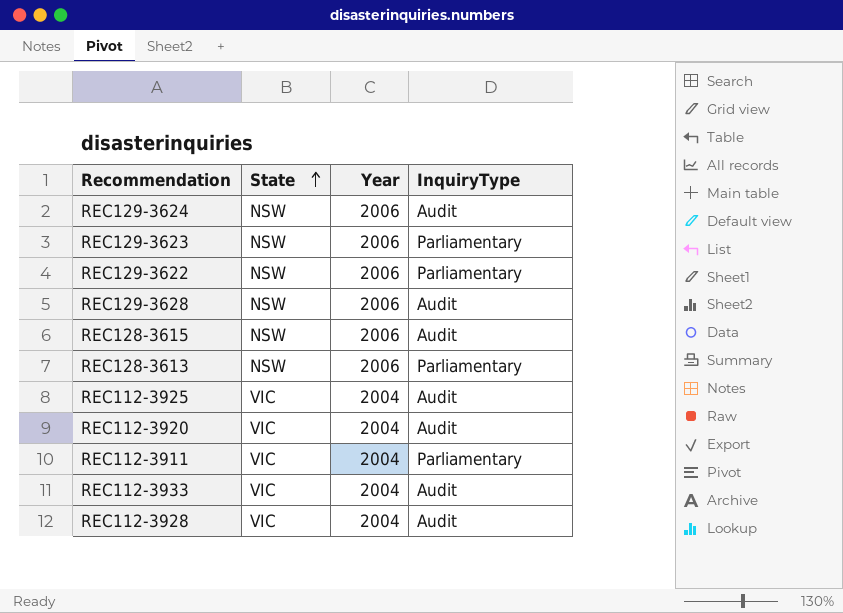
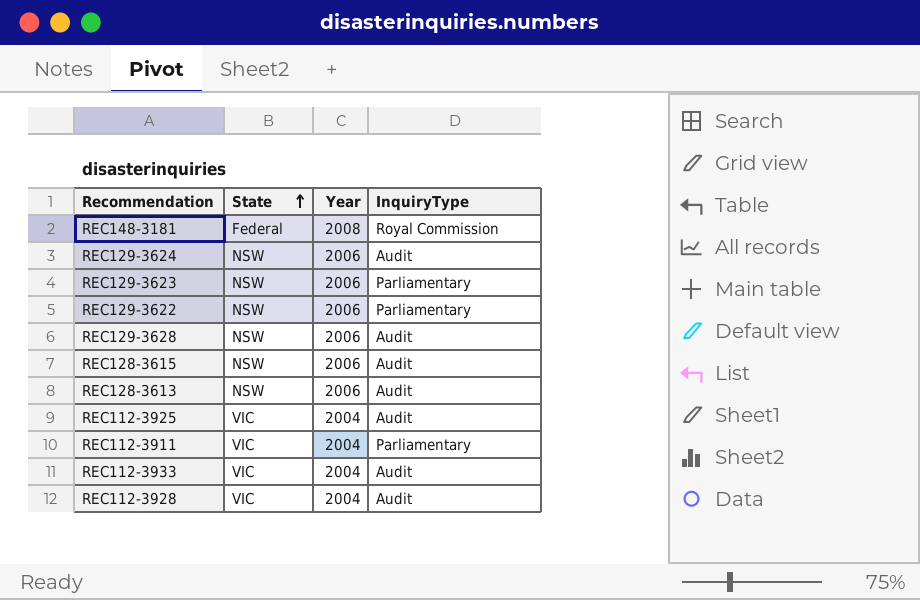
row REC112-3920: VIC | 2004 | Audit -> none
row REC148-3181: none -> Federal | 2008 | Royal Commission
REC128-3613 | InquiryType: Parliamentary -> Audit

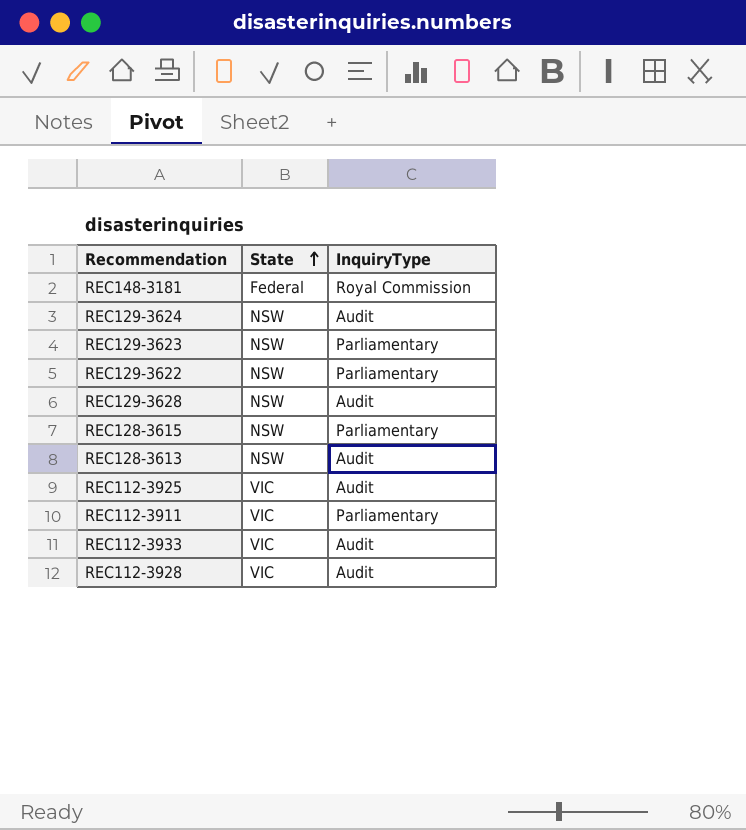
column Year | position: 3 -> none
REC128-3615 | InquiryType: Audit -> Parliamentary

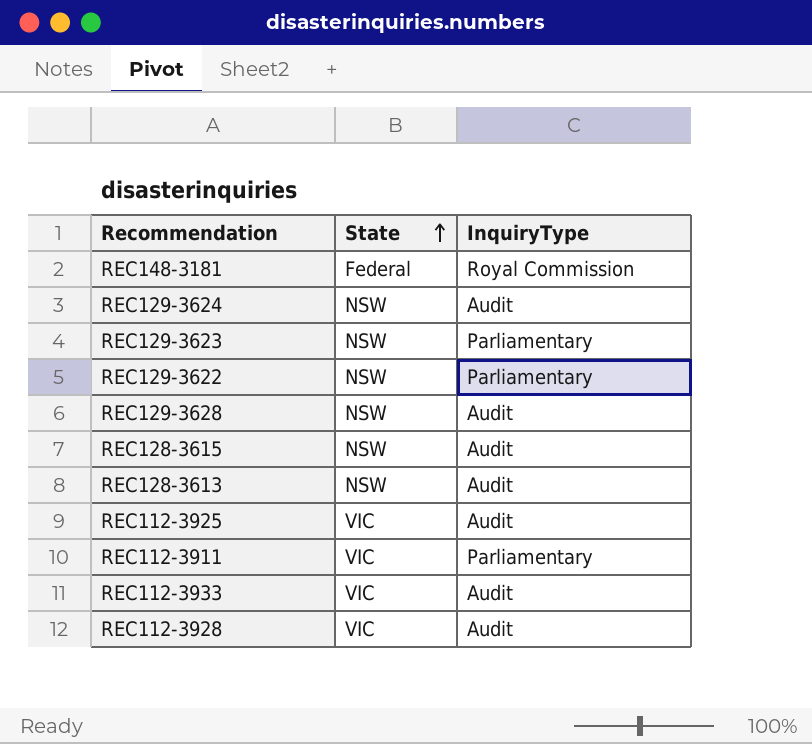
REC128-3615 | InquiryType: Parliamentary -> Audit

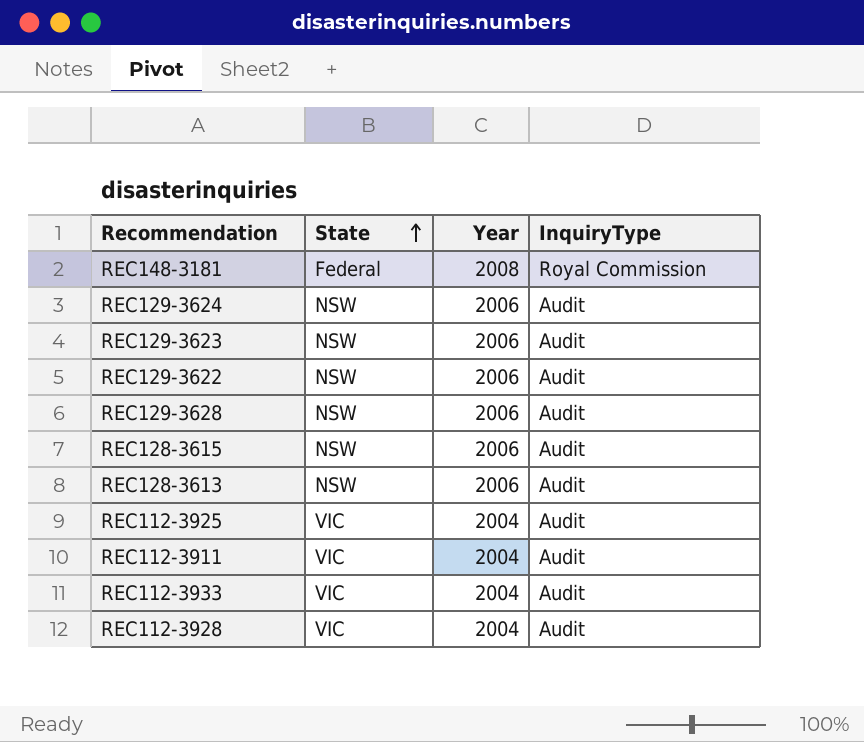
column Year | position: none -> 3
REC129-3623 | InquiryType: Parliamentary -> Audit
REC129-3622 | InquiryType: Parliamentary -> Audit
REC112-3911 | InquiryType: Parliamentary -> Audit

